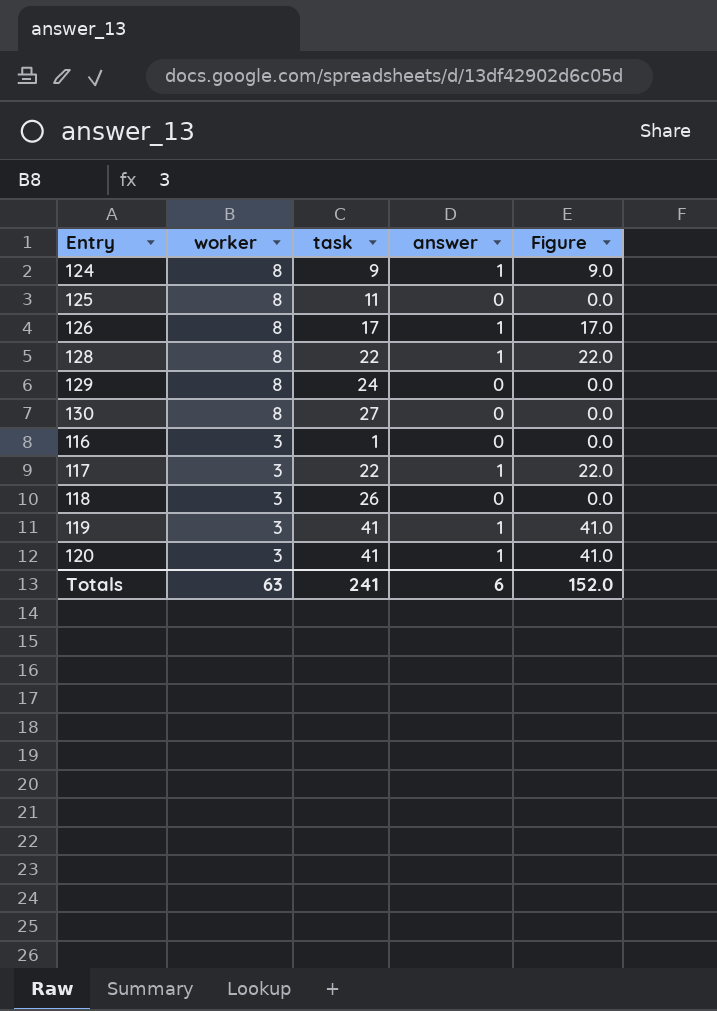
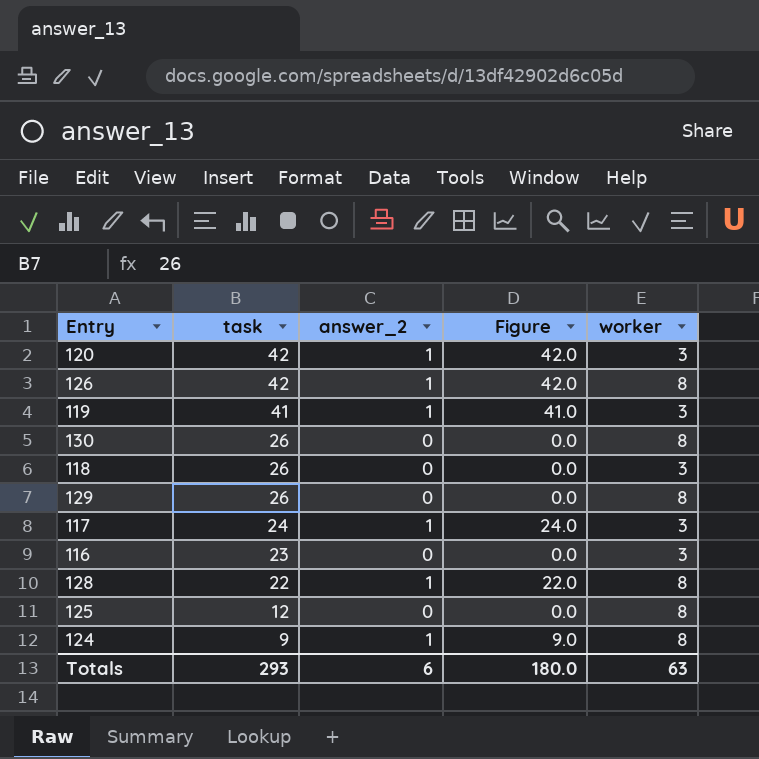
row order: worker descending -> task descending
column name: answer -> answer_2
column worker | position: 2 -> 5
120 | task: 41 -> 42
120 | Figure: 41.0 -> 42.0
126 | task: 17 -> 42
126 | Figure: 17.0 -> 42.0
130 | task: 27 -> 26
129 | task: 24 -> 26
117 | task: 22 -> 24
117 | Figure: 22.0 -> 24.0
116 | task: 1 -> 23
125 | task: 11 -> 12
Totals | task: 241 -> 293
Totals | Figure: 152.0 -> 180.0

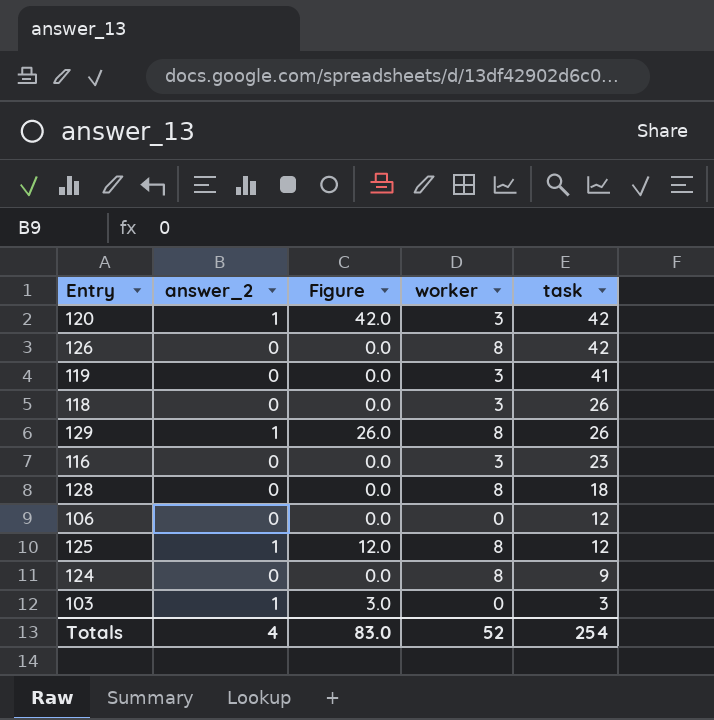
column task | position: 2 -> 5
row 130: 26 | 0 | 0.0 | 8 -> none
row 117: 24 | 1 | 24.0 | 3 -> none
126 | answer_2: 1 -> 0
126 | Figure: 42.0 -> 0.0
119 | answer_2: 1 -> 0
119 | Figure: 41.0 -> 0.0
129 | answer_2: 0 -> 1
129 | Figure: 0.0 -> 26.0
128 | answer_2: 1 -> 0
128 | Figure: 22.0 -> 0.0
128 | task: 22 -> 18
row 106: none -> 0 | 0.0 | 0 | 12
125 | answer_2: 0 -> 1
125 | Figure: 0.0 -> 12.0
124 | answer_2: 1 -> 0
124 | Figure: 9.0 -> 0.0
row 103: none -> 1 | 3.0 | 0 | 3
Totals | answer_2: 6 -> 4
Totals | Figure: 180.0 -> 83.0
Totals | worker: 63 -> 52
Totals | task: 293 -> 254

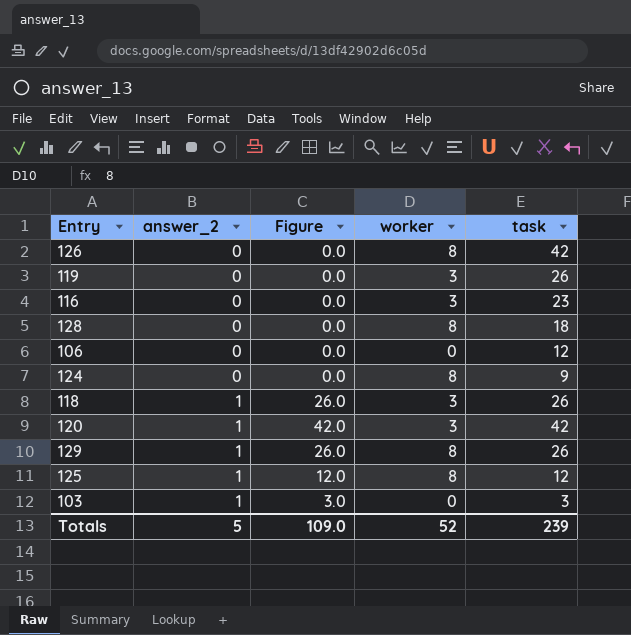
row order: task descending -> answer_2 ascending
119 | task: 41 -> 26
118 | answer_2: 0 -> 1
118 | Figure: 0.0 -> 26.0
Totals | answer_2: 4 -> 5
Totals | Figure: 83.0 -> 109.0
Totals | task: 254 -> 239

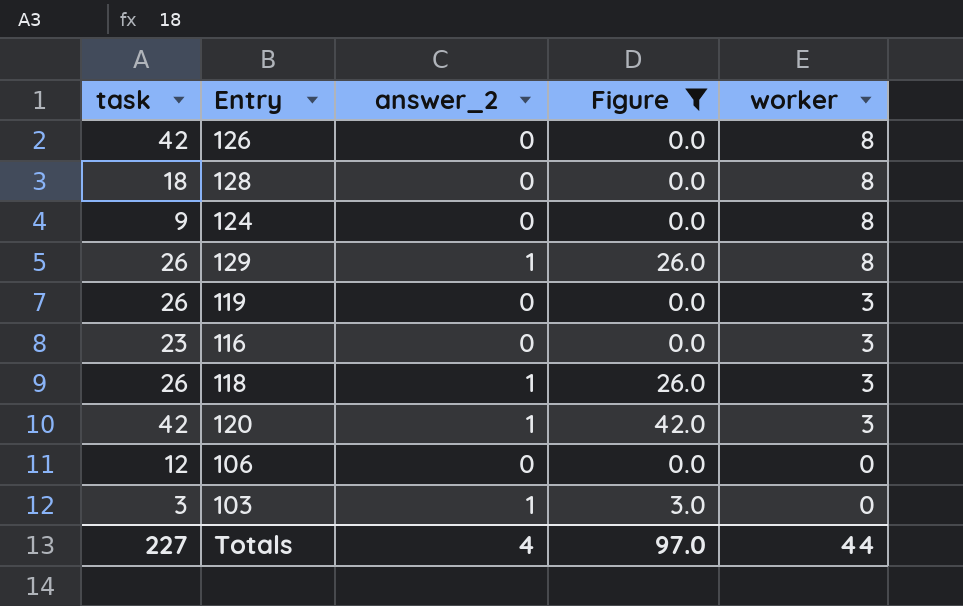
filter: none -> Figure != 12.0
row order: answer_2 ascending -> worker descending
column task | position: 5 -> 1
Totals | task: 239 -> 227
Totals | answer_2: 5 -> 4
Totals | Figure: 109.0 -> 97.0
Totals | worker: 52 -> 44

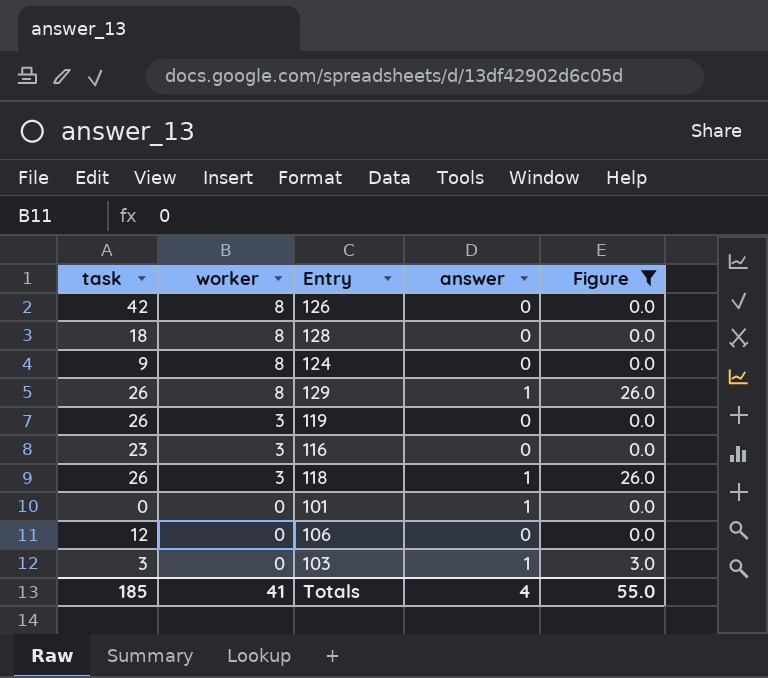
column worker | position: 5 -> 2
column name: answer_2 -> answer
row 120: 42 | 1 | 42.0 | 3 -> none
row 101: none -> 0 | 0 | 1 | 0.0
Totals | task: 227 -> 185
Totals | worker: 44 -> 41
Totals | Figure: 97.0 -> 55.0

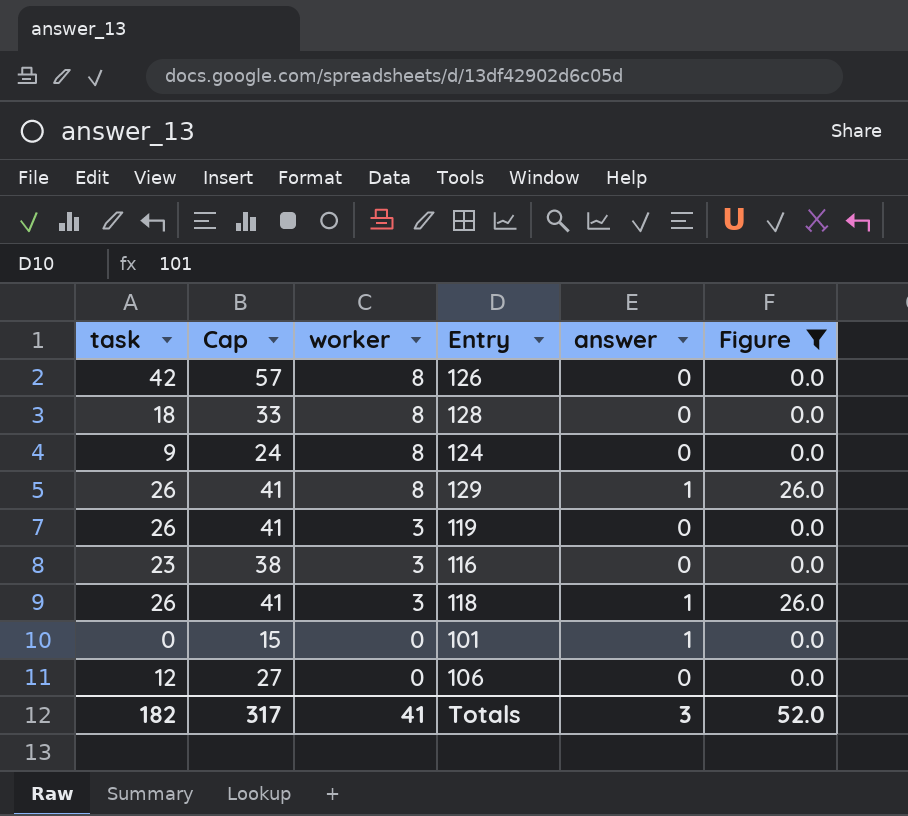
column Cap | formula: none -> [task] + 15
row 103: 3 | 0 | 1 | 3.0 -> none
Totals | task: 185 -> 182
Totals | answer: 4 -> 3
Totals | Figure: 55.0 -> 52.0

